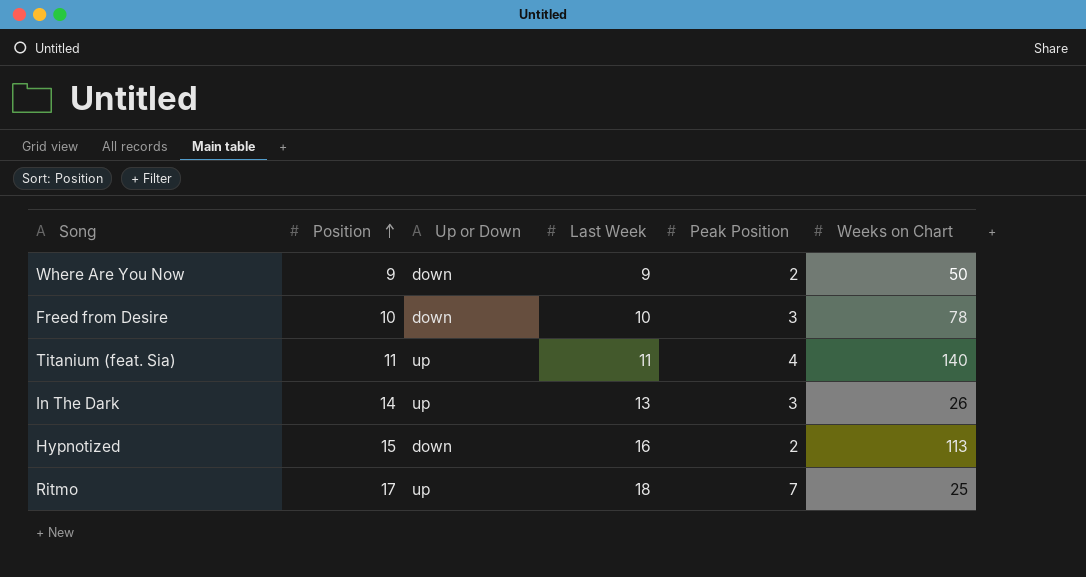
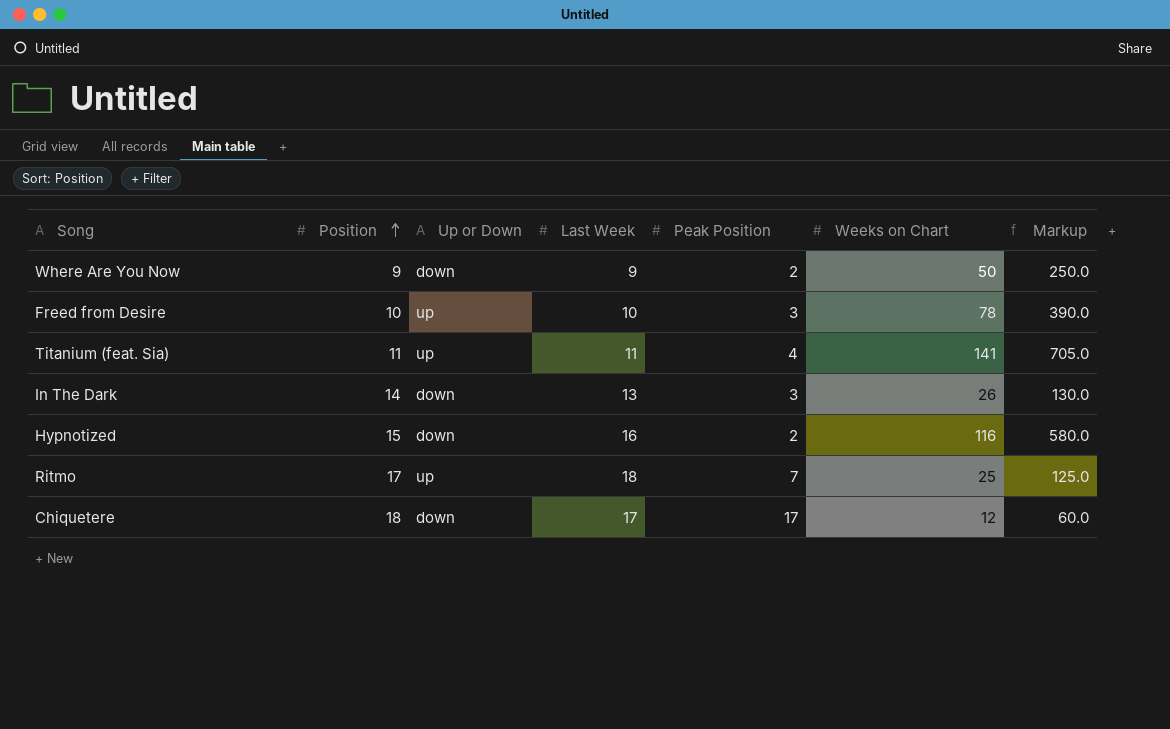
column Markup | formula: none -> [Weeks on Chart] * 5
Freed from Desire | Up or Down: down -> up
Titanium (feat. Sia) | Weeks on Chart: 140 -> 141
In The Dark | Up or Down: up -> down
Hypnotized | Weeks on Chart: 113 -> 116
row Chiquetere: none -> 18 | down | 17 | 17 | 12 | 60.0

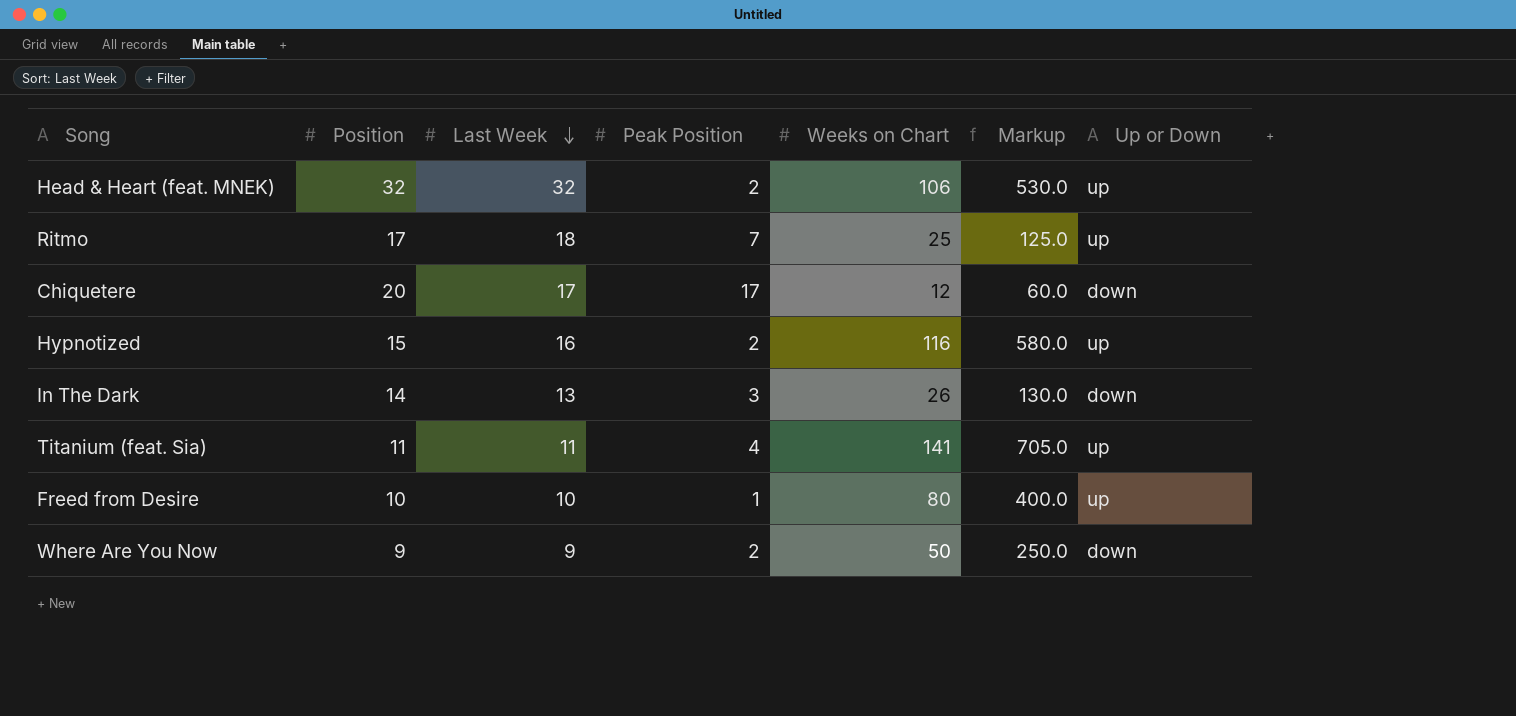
row order: Position ascending -> Last Week descending
column Up or Down | position: 3 -> 7
row Head & Heart (feat. MNEK): none -> 32 | 32 | 2 | 106 | 530.0 | up
Chiquetere | Position: 18 -> 20
Hypnotized | Up or Down: down -> up
Freed from Desire | Peak Position: 3 -> 1
Freed from Desire | Weeks on Chart: 78 -> 80
Freed from Desire | Markup: 390.0 -> 400.0

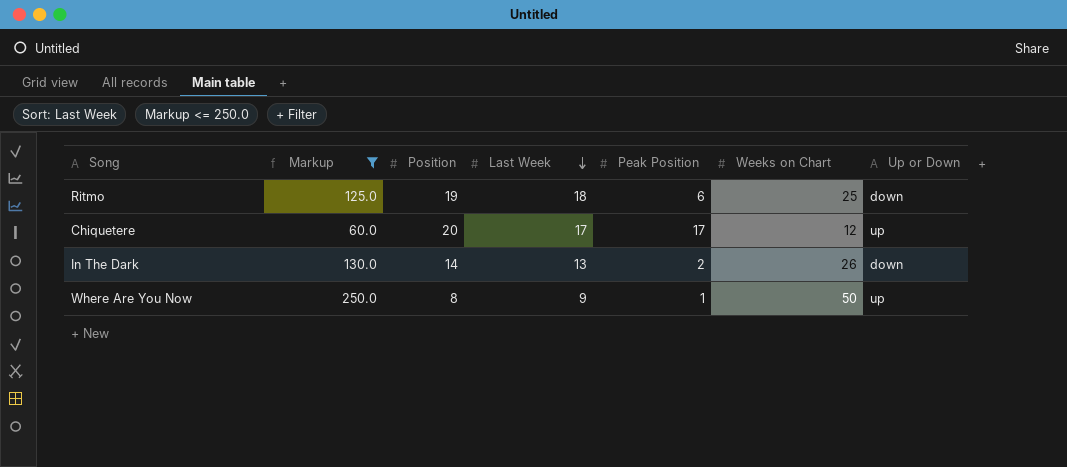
filter: none -> Markup <= 250.0
column Markup | position: 6 -> 2
Ritmo | Position: 17 -> 19
Ritmo | Peak Position: 7 -> 6
Ritmo | Up or Down: up -> down
Chiquetere | Up or Down: down -> up
In The Dark | Peak Position: 3 -> 2
Where Are You Now | Position: 9 -> 8
Where Are You Now | Peak Position: 2 -> 1
Where Are You Now | Up or Down: down -> up

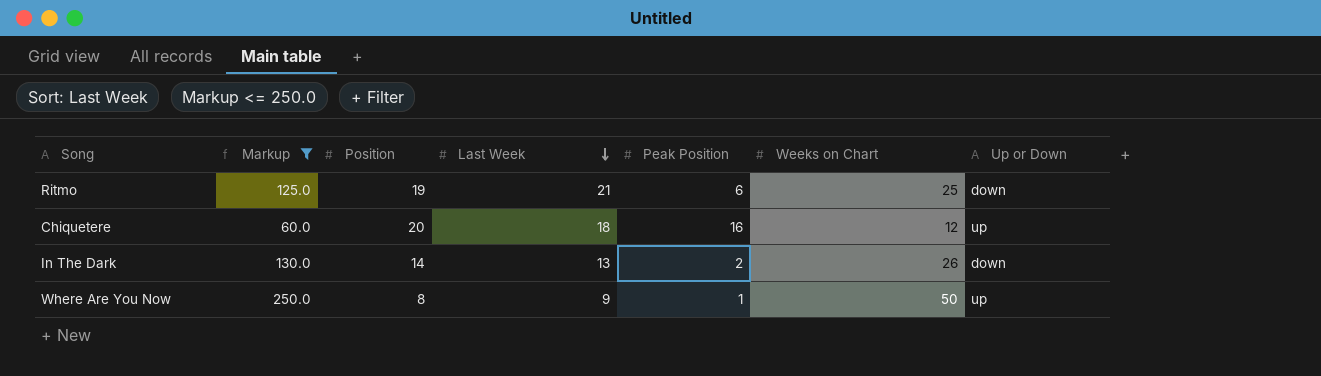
Ritmo | Last Week: 18 -> 21
Chiquetere | Last Week: 17 -> 18
Chiquetere | Peak Position: 17 -> 16

